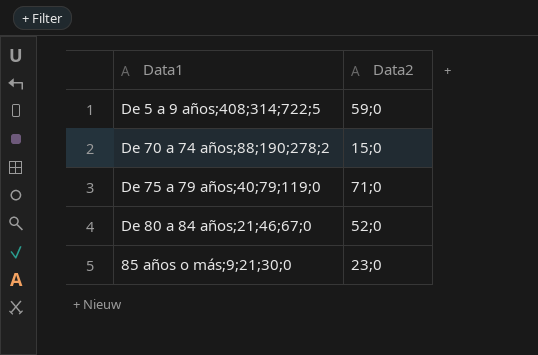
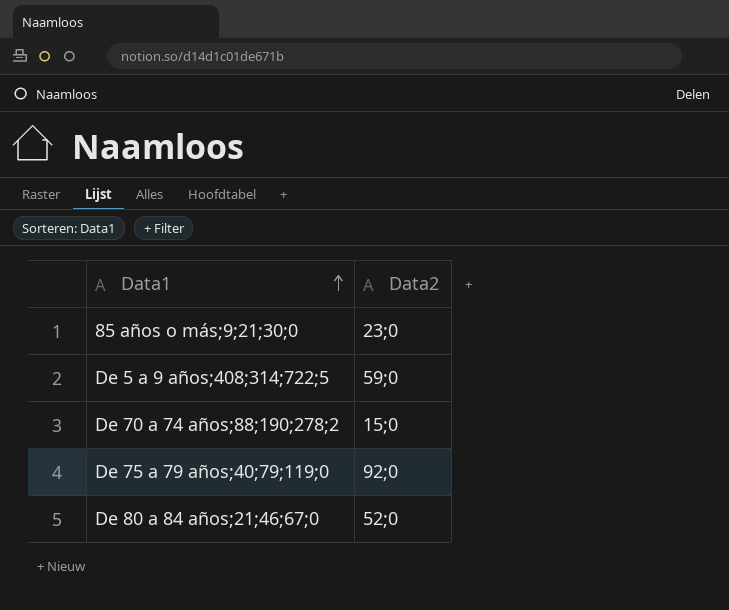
row order: none -> Data1 ascending
De 75 a 79 años;40;79;119;0 | Data2: 71;0 -> 92;0

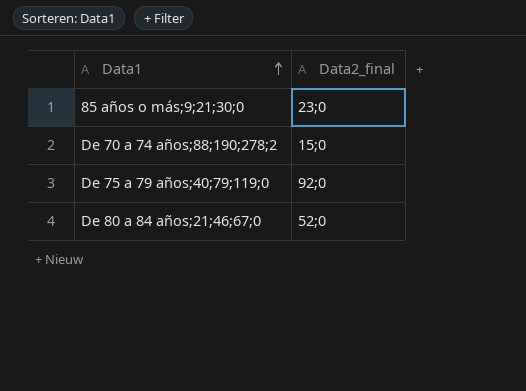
column name: Data2 -> Data2_final
row De 5 a 9 años;408;314;722;5: 59;0 -> none

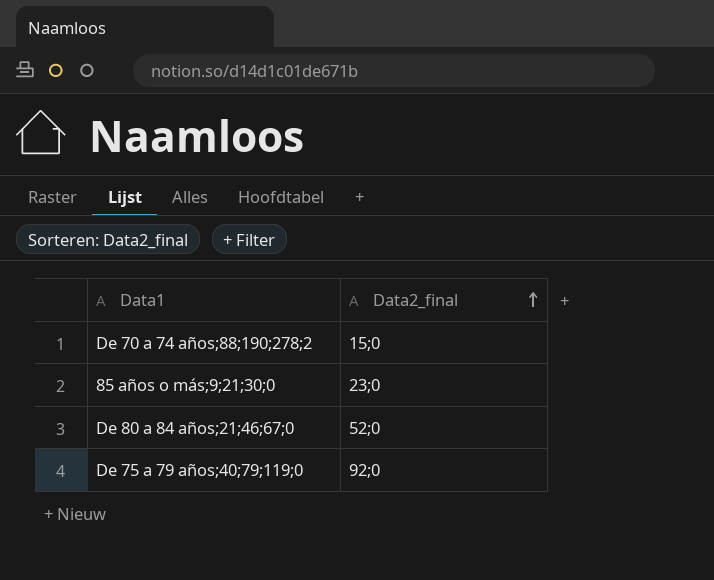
row order: Data1 ascending -> Data2_final ascending

